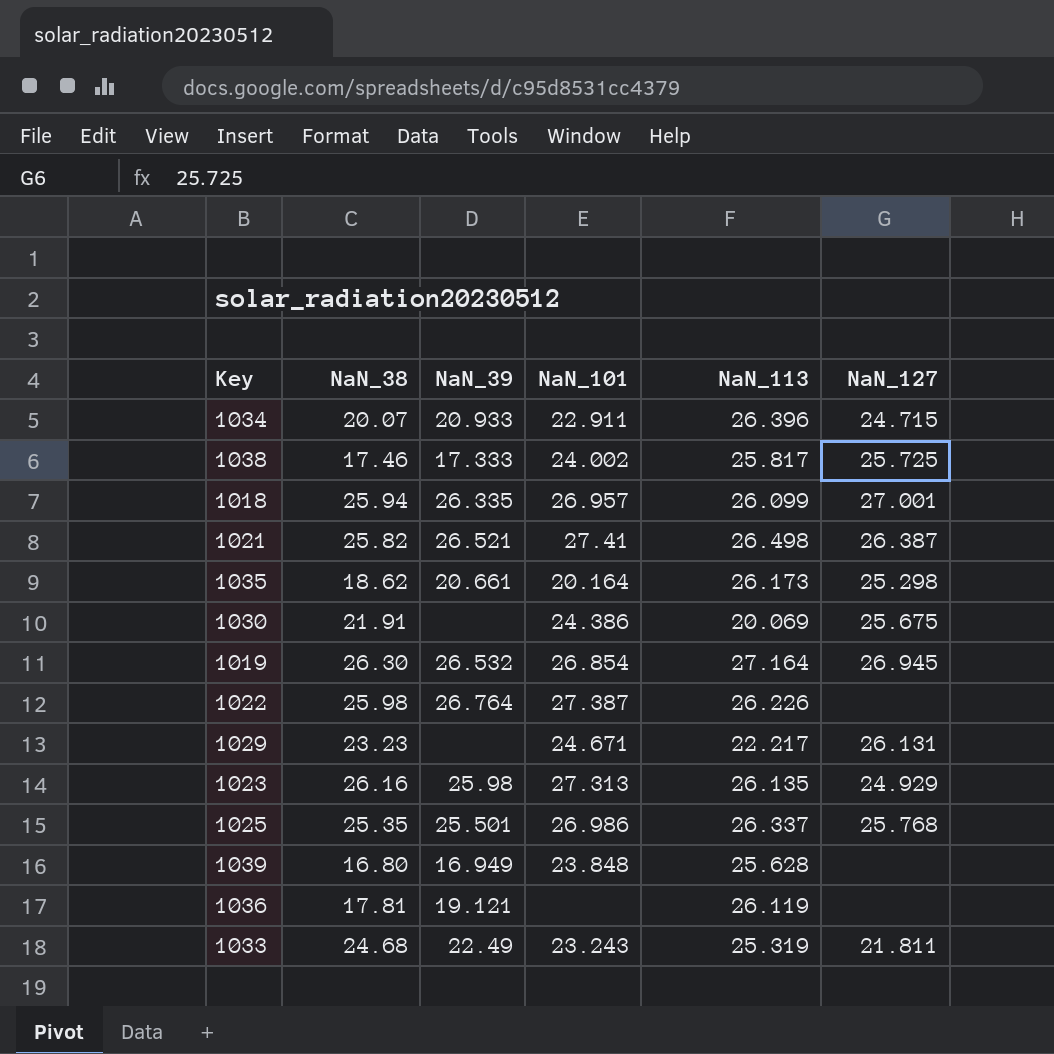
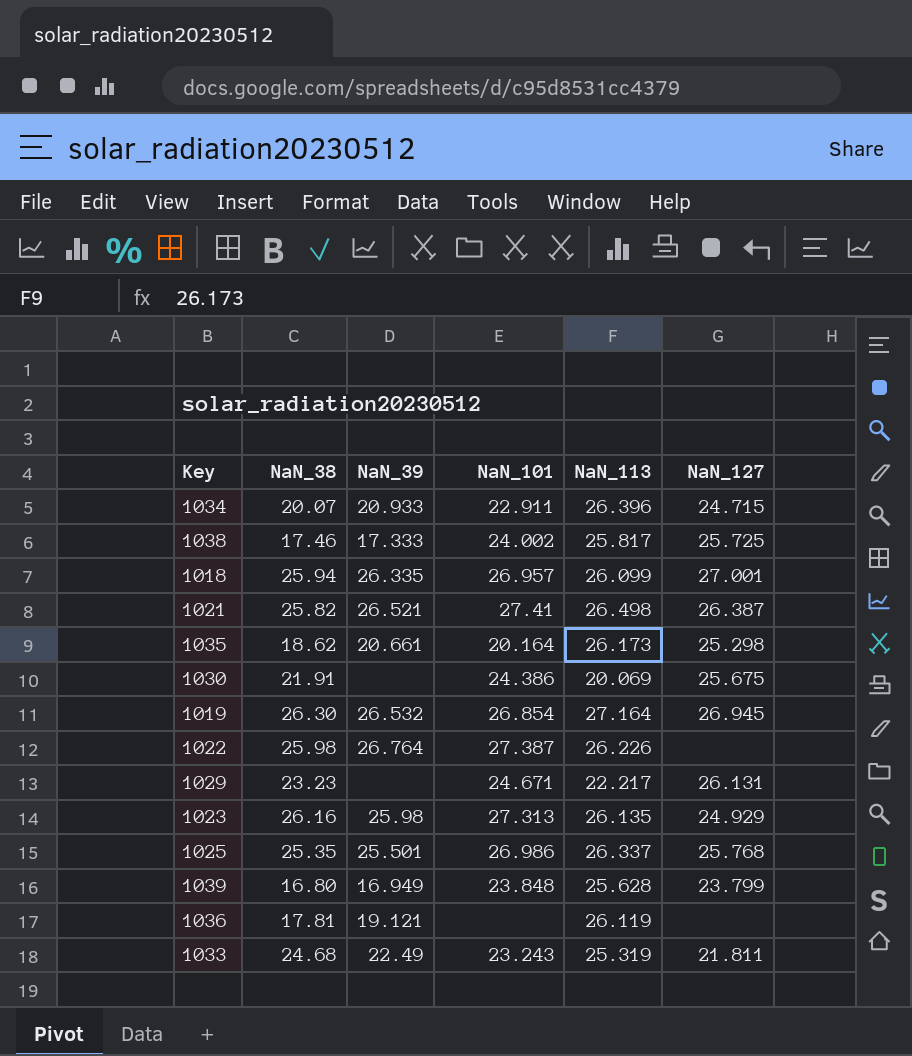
1039 | NaN_127: none -> 23.799

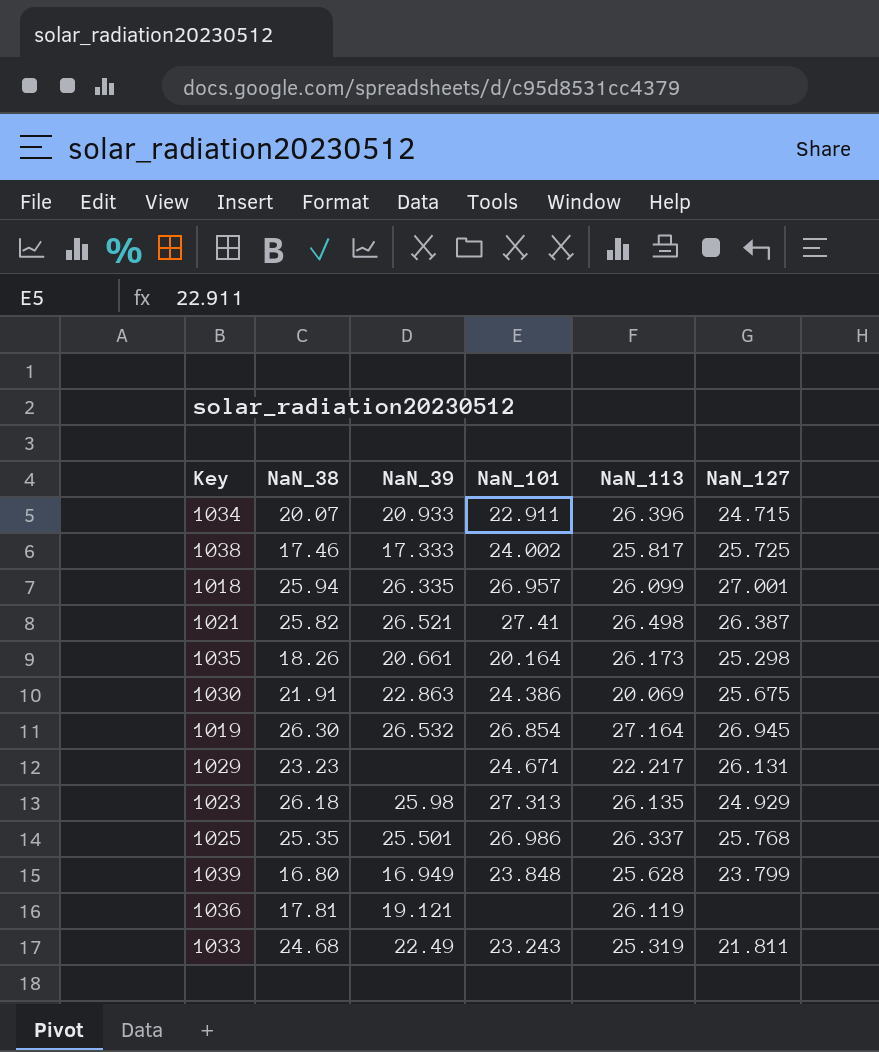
row 1022: 25.98 | 26.764 | 27.387 | 26.226 | none -> none
1035 | NaN_38: 18.62 -> 18.26
1030 | NaN_39: none -> 22.863
1023 | NaN_38: 26.16 -> 26.18

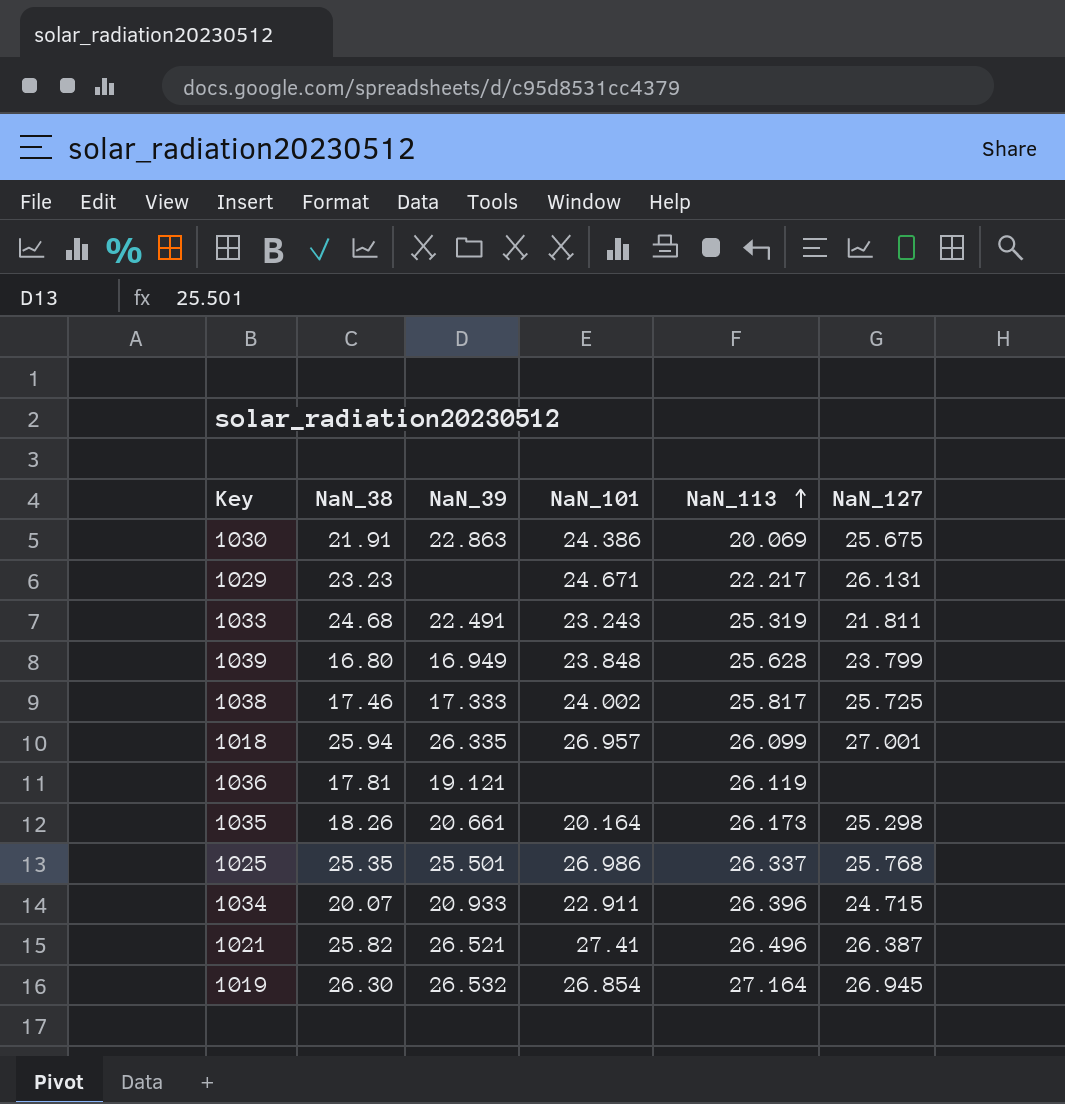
row order: none -> NaN_113 ascending
row 1023: 26.18 | 25.98 | 27.313 | 26.135 | 24.929 -> none
1033 | NaN_39: 22.49 -> 22.491
1021 | NaN_113: 26.498 -> 26.496

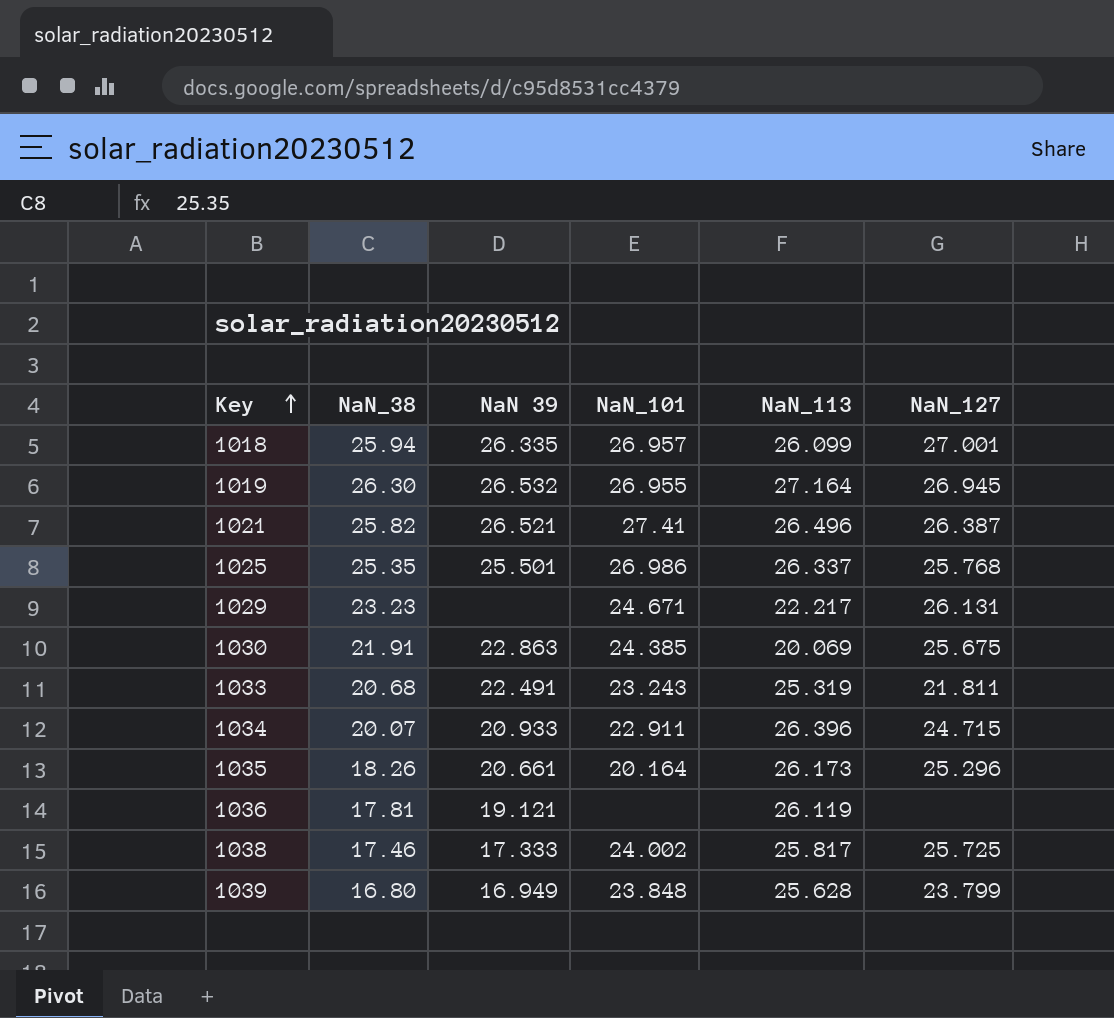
row order: NaN_113 ascending -> Key ascending
column name: NaN_39 -> NaN 39
1019 | NaN_101: 26.854 -> 26.955
1030 | NaN_101: 24.386 -> 24.385
1033 | NaN_38: 24.68 -> 20.68
1035 | NaN_127: 25.298 -> 25.296

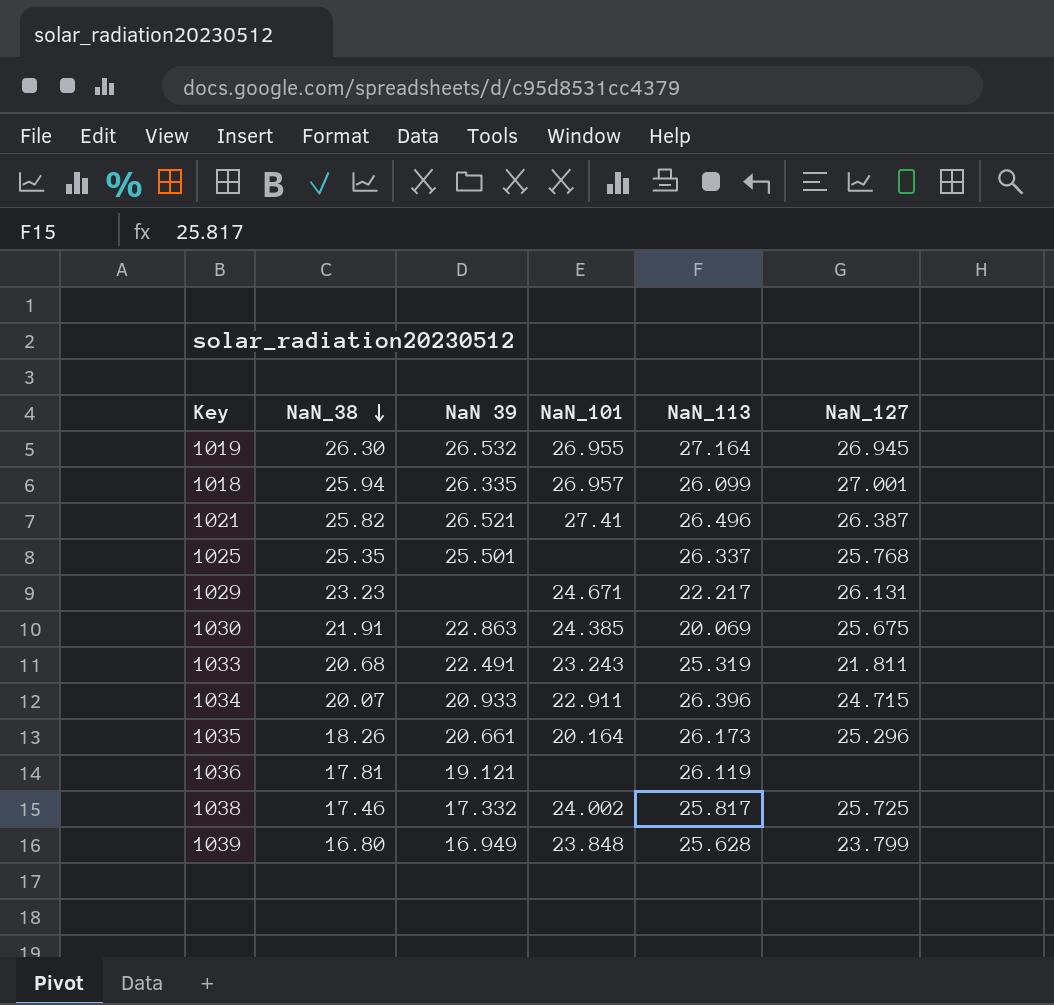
row order: Key ascending -> NaN_38 descending
1025 | NaN_101: 26.986 -> none
1038 | NaN 39: 17.333 -> 17.332

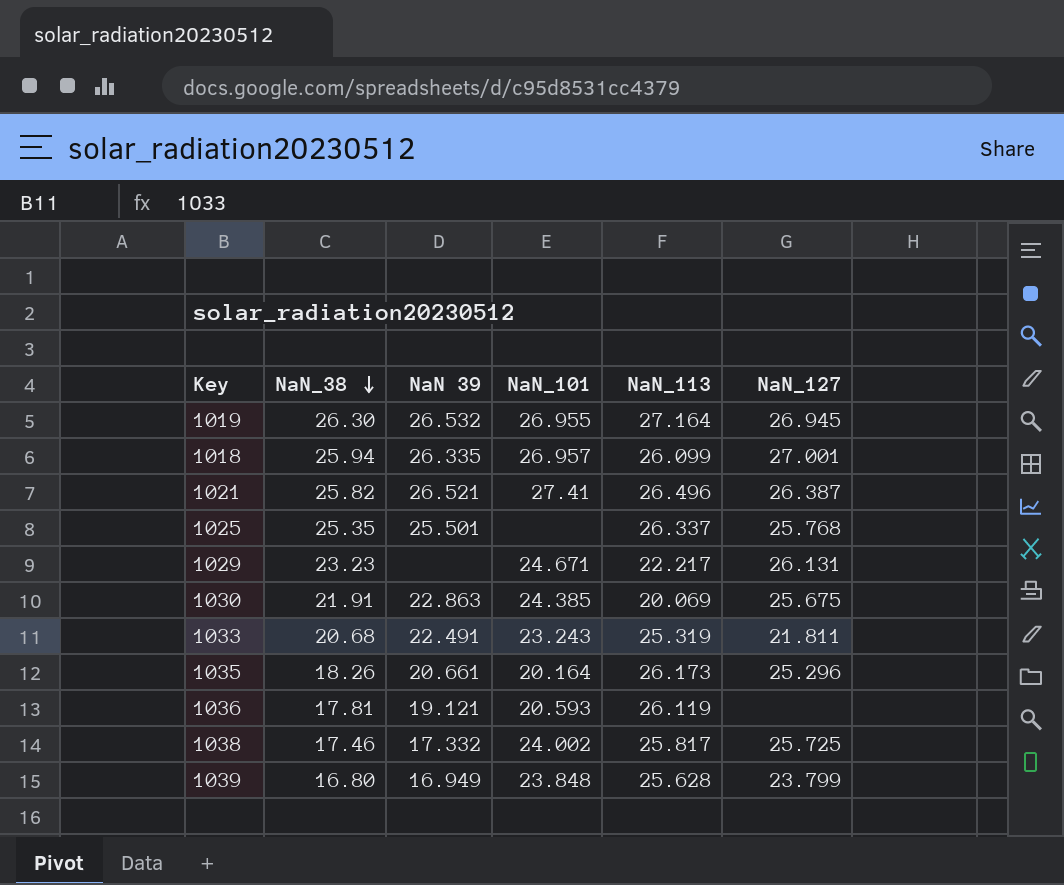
row 1034: 20.07 | 20.933 | 22.911 | 26.396 | 24.715 -> none
1036 | NaN_101: none -> 20.593

